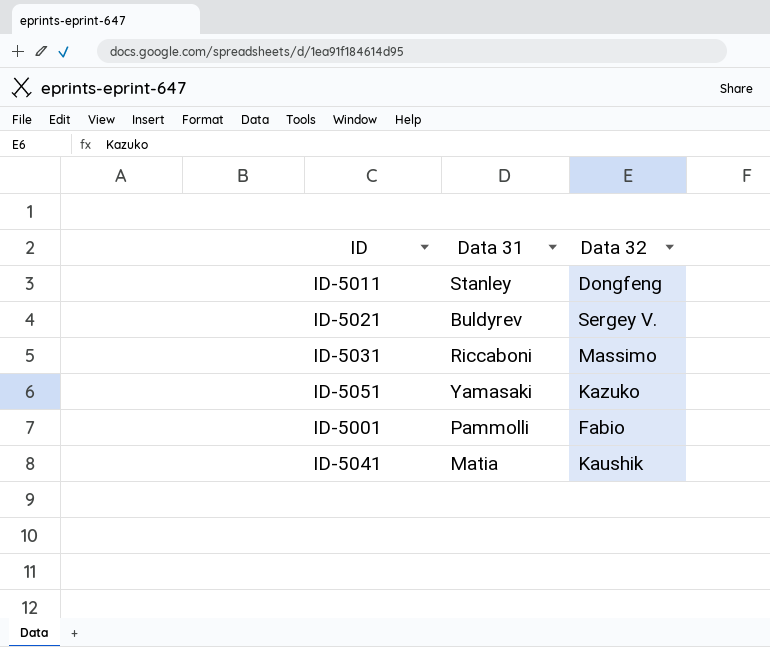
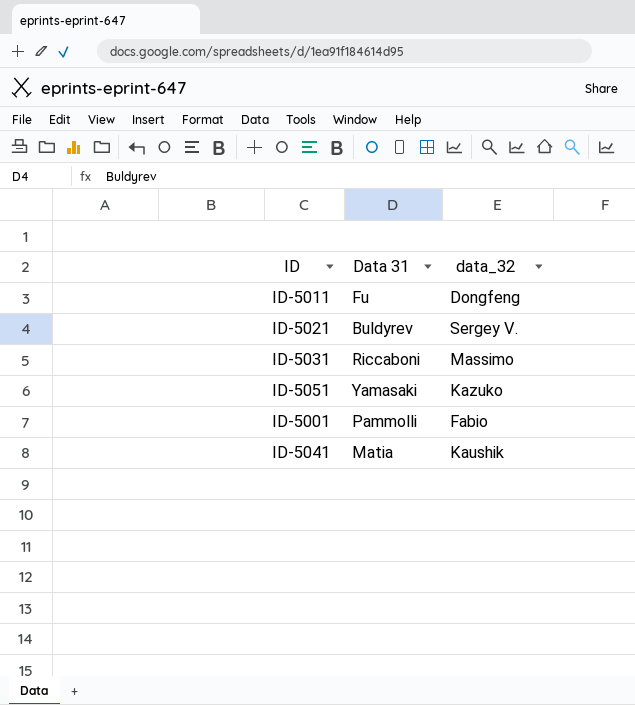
column name: Data 32 -> data_32
ID-5011 | Data 31: Stanley -> Fu

